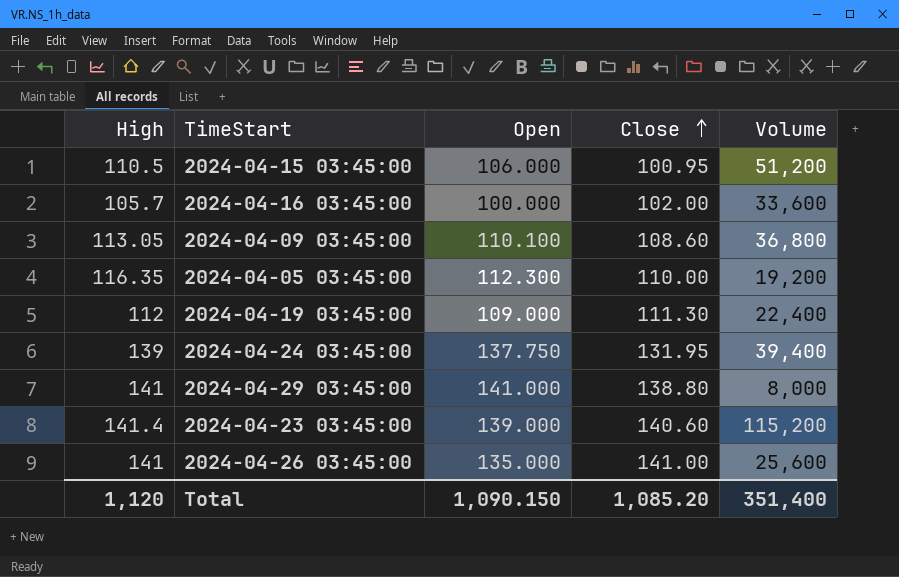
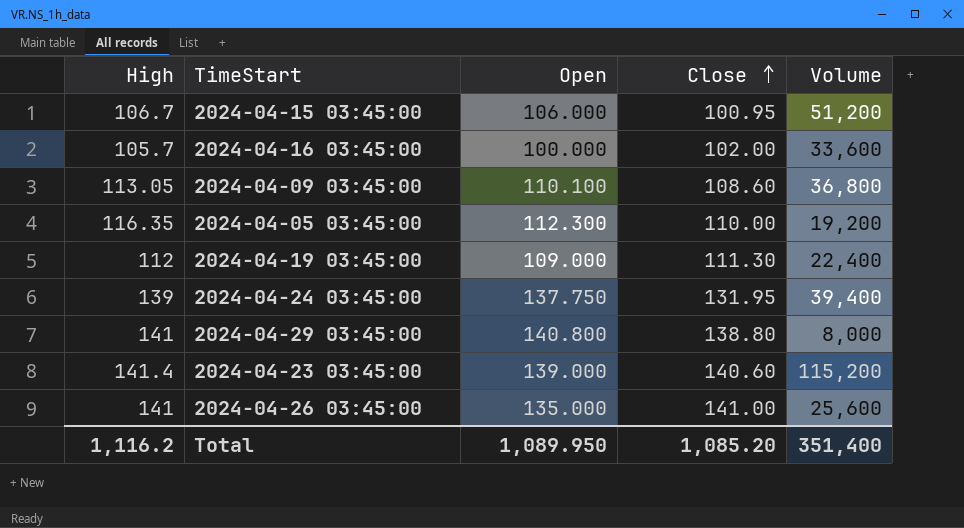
2024-04-15 03:45:00 | High: 110.5 -> 106.7
2024-04-29 03:45:00 | Open: 141.000 -> 140.800
Total | High: 1,120 -> 1,116.2
Total | Open: 1,090.150 -> 1,089.950

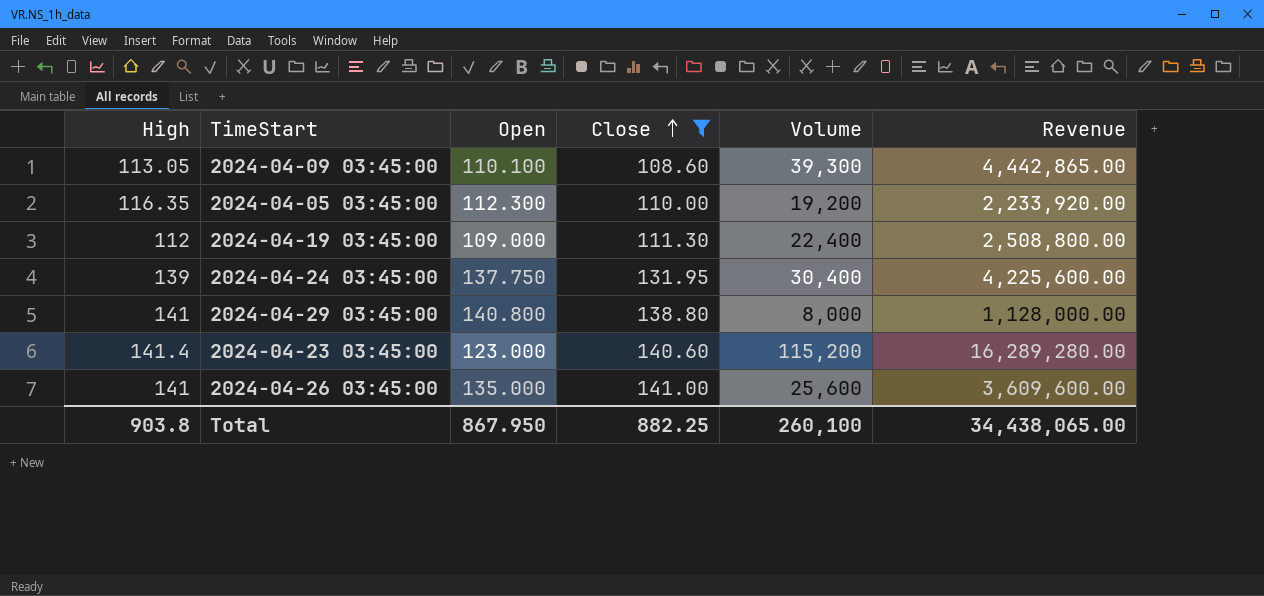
filter: none -> Close >= 108.60
column Revenue | formula: none -> [High] * [Volume]
2024-04-09 03:45:00 | Volume: 36,800 -> 39,300
2024-04-24 03:45:00 | Volume: 39,400 -> 30,400
2024-04-23 03:45:00 | Open: 139.000 -> 123.000
Total | High: 1,116.2 -> 903.8
Total | Open: 1,089.950 -> 867.950
Total | Close: 1,085.20 -> 882.25
Total | Volume: 351,400 -> 260,100

